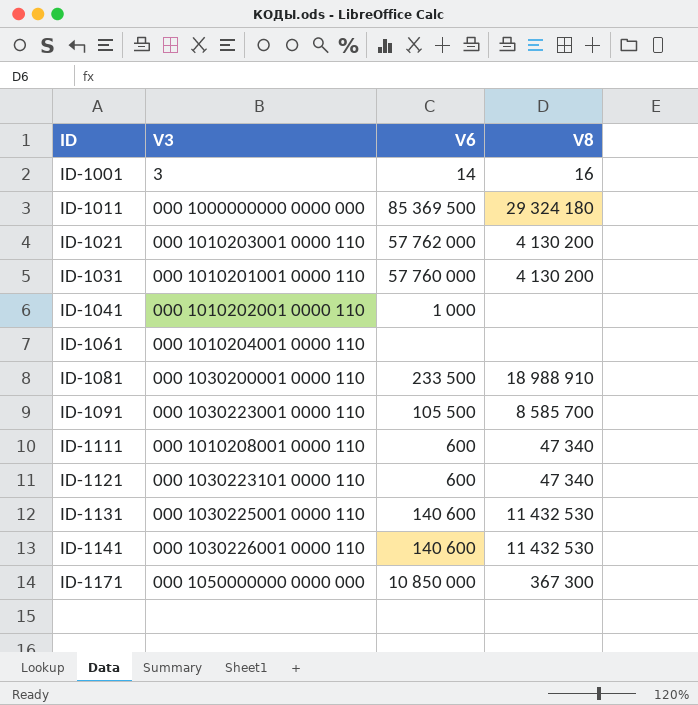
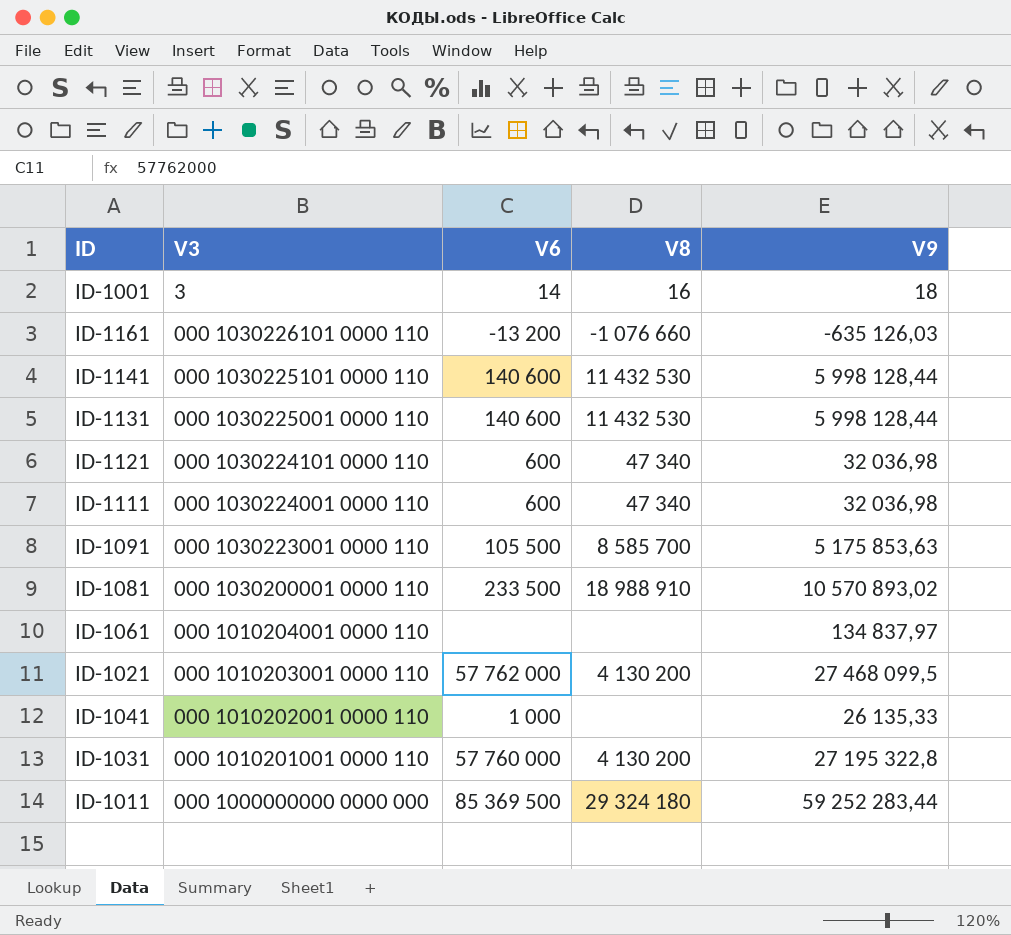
row order: ID ascending -> V3 descending
column V9 | position: none -> 5
row ID-1171: 000 1050000000 0000 000 | 10 850 000 | 367 300 -> none
row ID-1161: none -> 000 1030226101 0000 110 | -13 200 | -1 076 660 | -635 126,03
ID-1141 | V3: 000 1030226001 0000 110 -> 000 1030225101 0000 110
ID-1121 | V3: 000 1030223101 0000 110 -> 000 1030224101 0000 110
ID-1111 | V3: 000 1010208001 0000 110 -> 000 1030224001 0000 110

